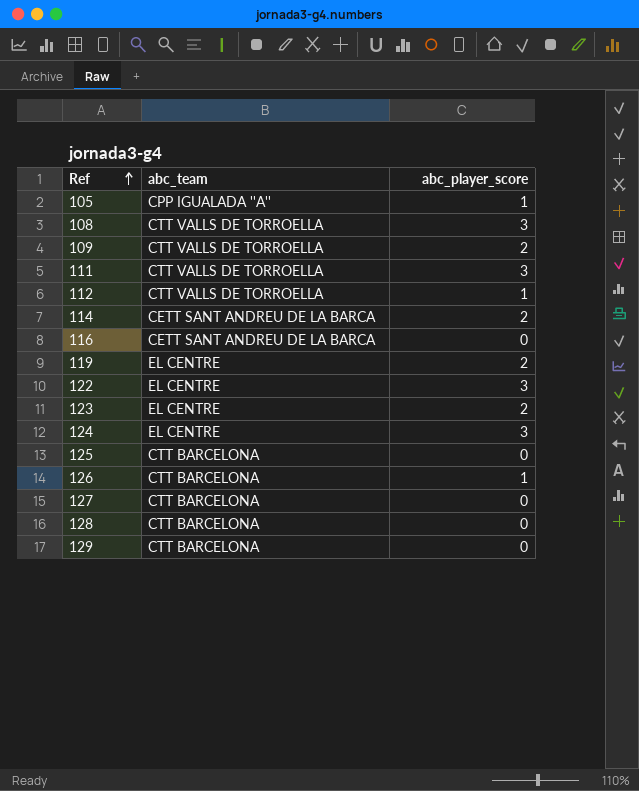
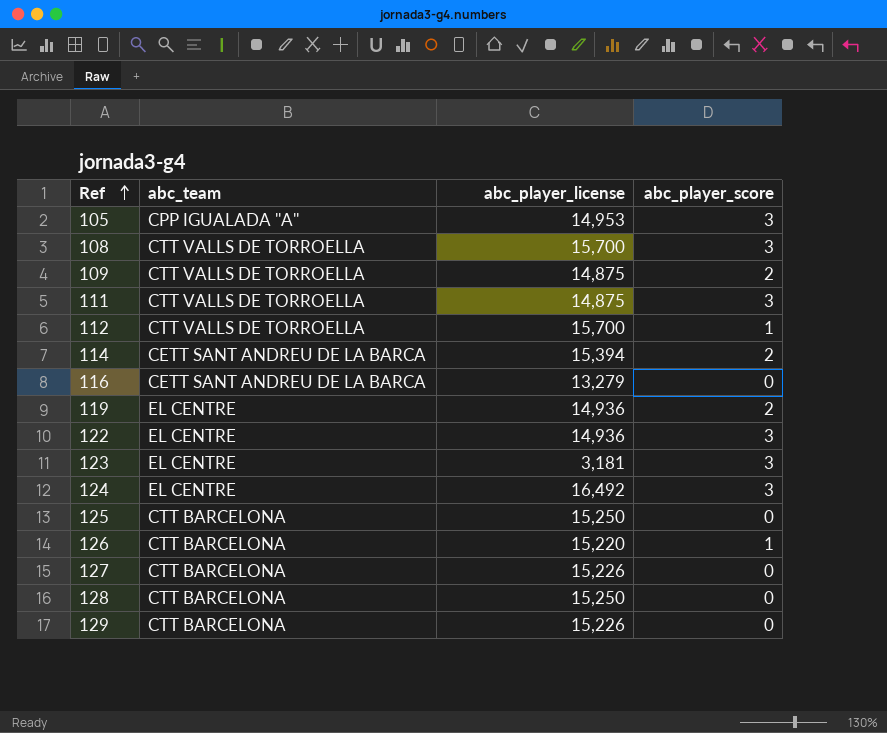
column abc_player_license | position: none -> 3
105 | abc_player_score: 1 -> 3
123 | abc_player_score: 2 -> 3

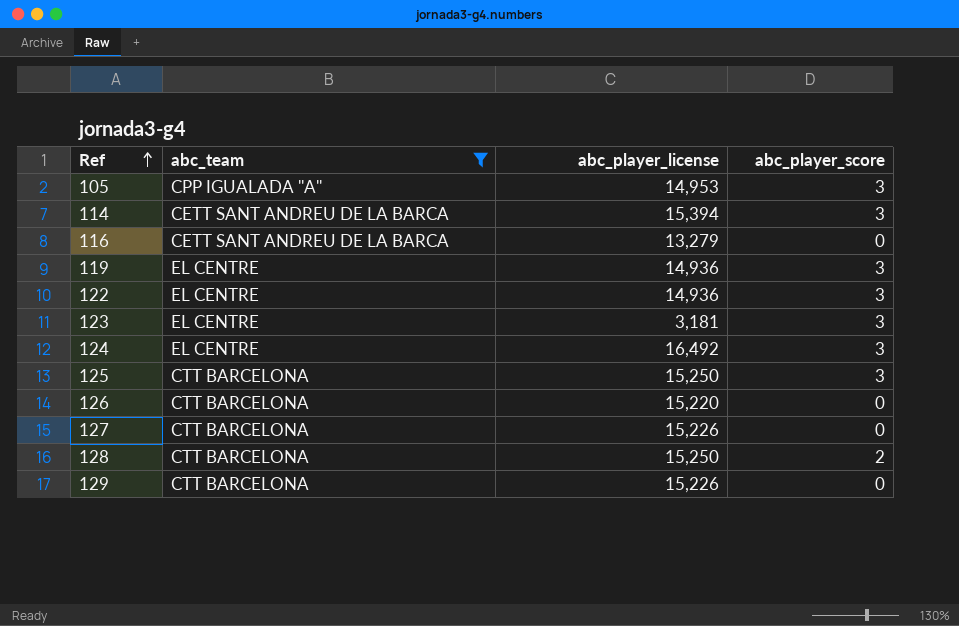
filter: none -> abc_team != CTT VALLS DE TORROELLA
114 | abc_player_score: 2 -> 3
119 | abc_player_score: 2 -> 3
125 | abc_player_score: 0 -> 3
126 | abc_player_score: 1 -> 0
128 | abc_player_score: 0 -> 2

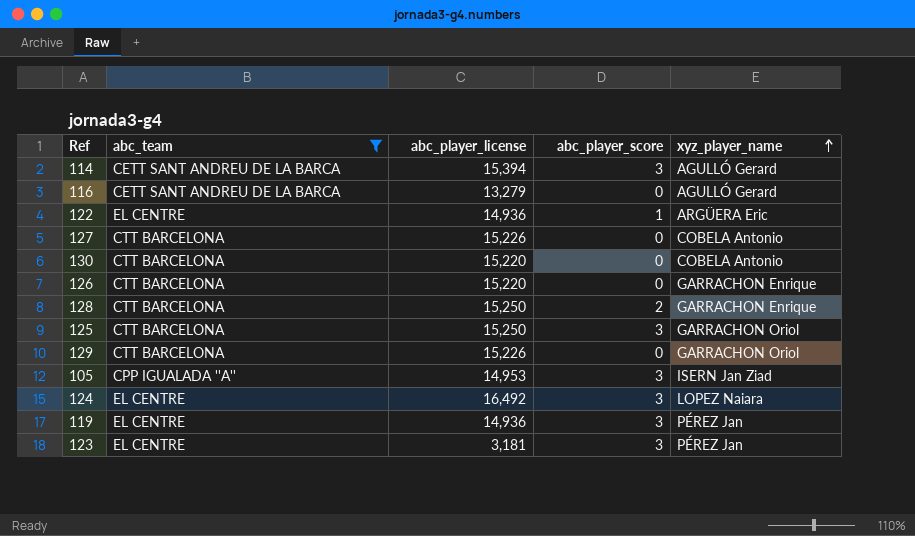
row order: Ref ascending -> xyz_player_name ascending
column xyz_player_name | position: none -> 5
122 | abc_player_score: 3 -> 1
row 130: none -> CTT BARCELONA | 15,220 | 0 | COBELA Antonio

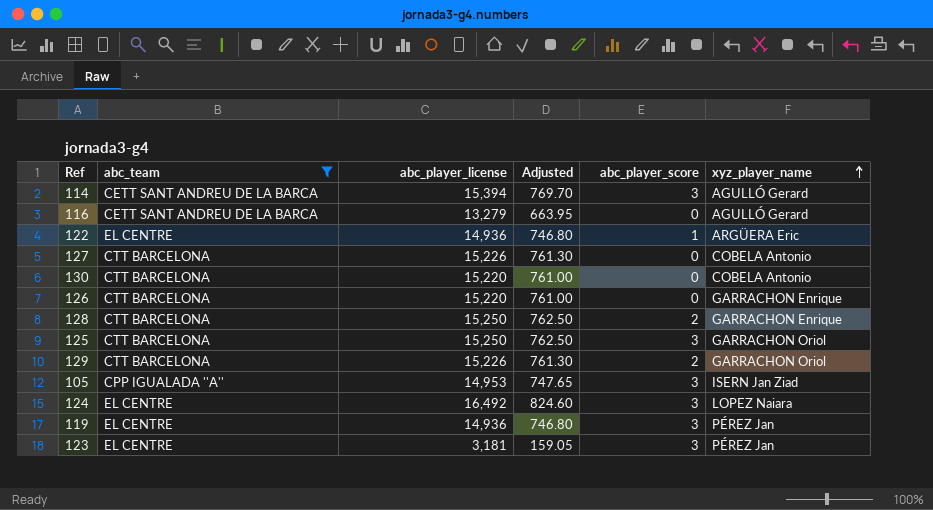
column Adjusted | formula: none -> [abc_player_license] * 0.05
129 | abc_player_score: 0 -> 2

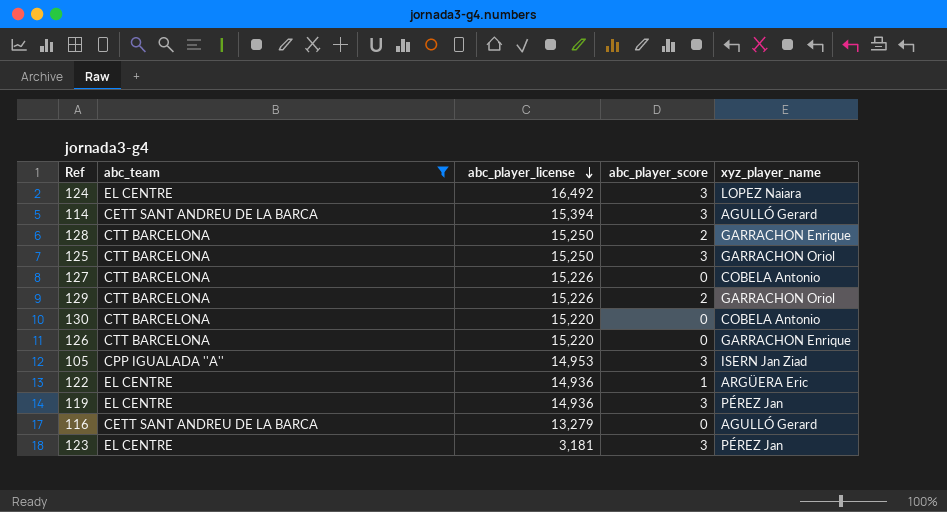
row order: xyz_player_name ascending -> abc_player_license descending
column Adjusted | formula: [abc_player_license] * 0.05 -> none

